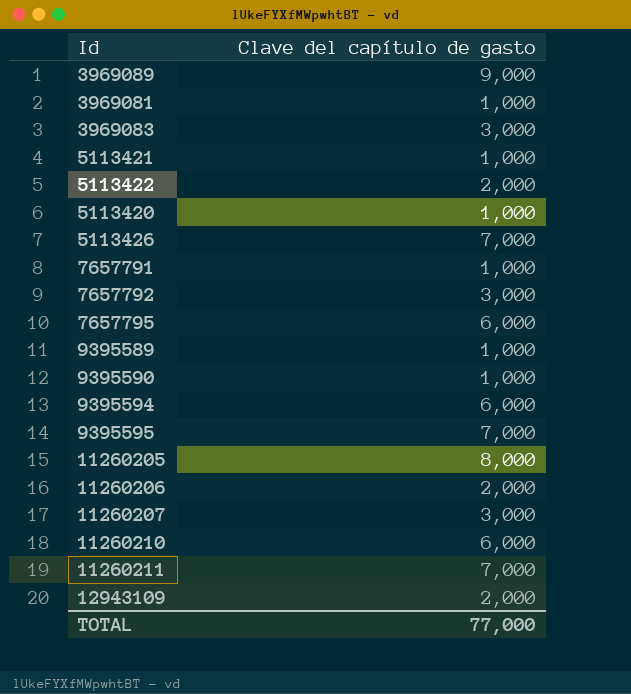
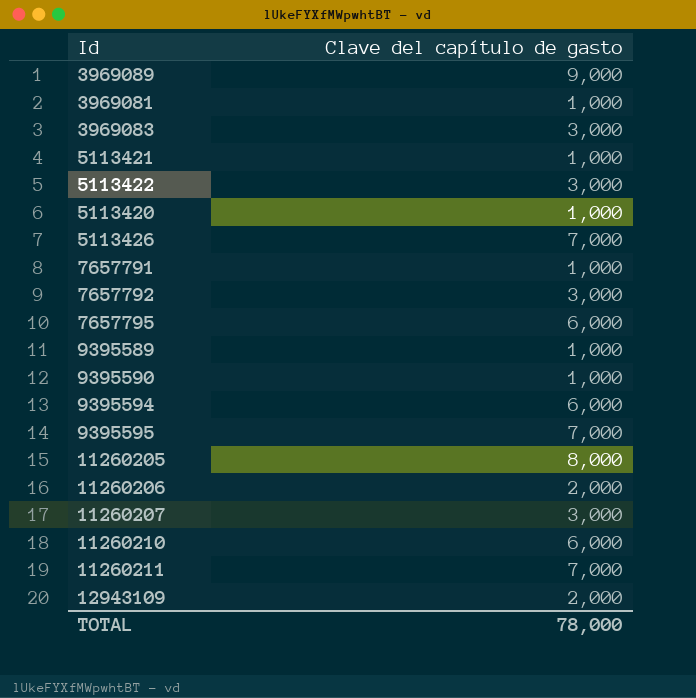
5113422 | Clave del capítulo de gasto: 2,000 -> 3,000
TOTAL | Clave del capítulo de gasto: 77,000 -> 78,000

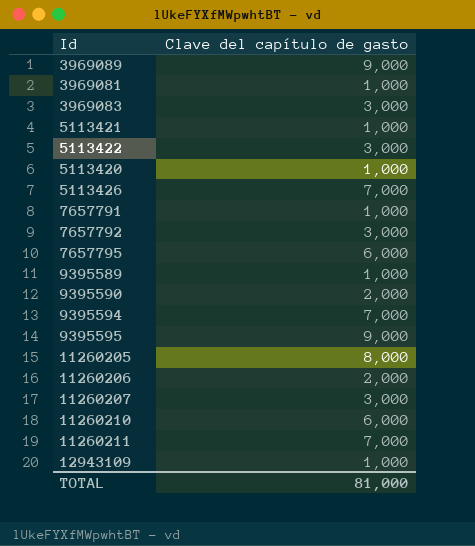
9395590 | Clave del capítulo de gasto: 1,000 -> 2,000
9395594 | Clave del capítulo de gasto: 6,000 -> 7,000
9395595 | Clave del capítulo de gasto: 7,000 -> 9,000
12943109 | Clave del capítulo de gasto: 2,000 -> 1,000
TOTAL | Clave del capítulo de gasto: 78,000 -> 81,000

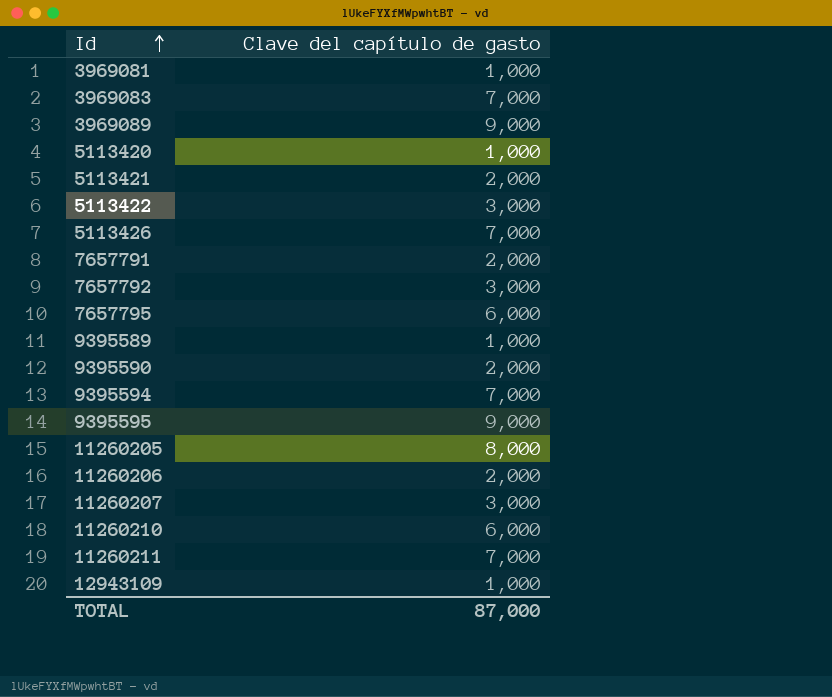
row order: none -> Id ascending
3969083 | Clave del capítulo de gasto: 3,000 -> 7,000
5113421 | Clave del capítulo de gasto: 1,000 -> 2,000
7657791 | Clave del capítulo de gasto: 1,000 -> 2,000
TOTAL | Clave del capítulo de gasto: 81,000 -> 87,000

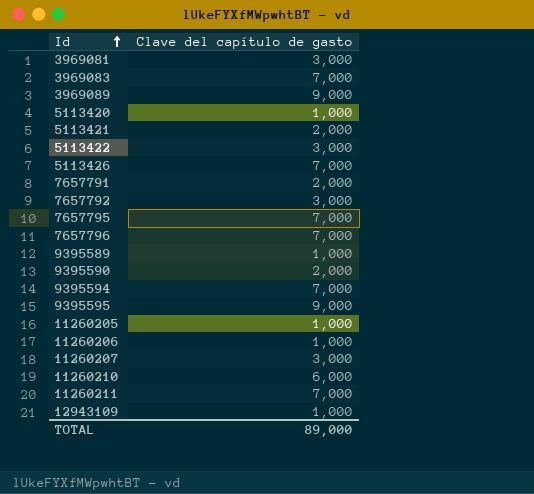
3969081 | Clave del capítulo de gasto: 1,000 -> 3,000
7657795 | Clave del capítulo de gasto: 6,000 -> 7,000
row 7657796: none -> 7,000
11260205 | Clave del capítulo de gasto: 8,000 -> 1,000
11260206 | Clave del capítulo de gasto: 2,000 -> 1,000
TOTAL | Clave del capítulo de gasto: 87,000 -> 89,000

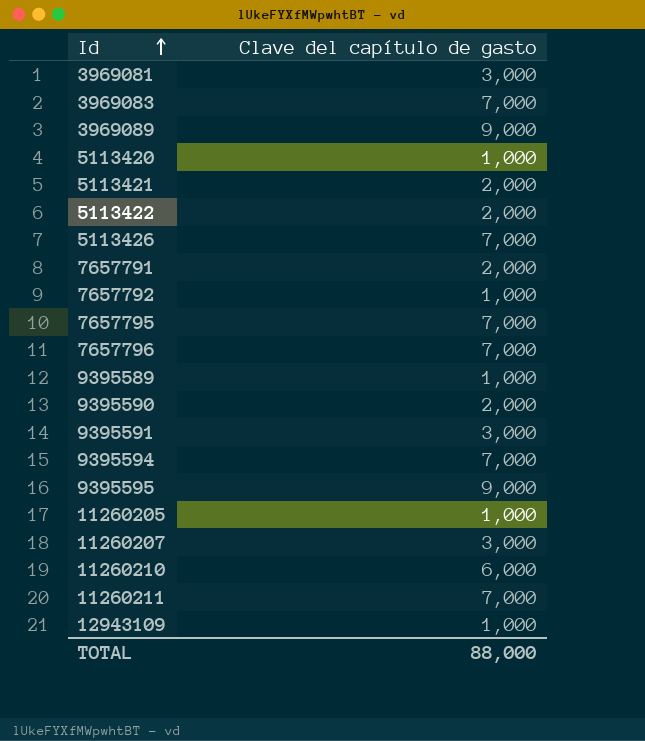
row 11260206: 1,000 -> none
5113422 | Clave del capítulo de gasto: 3,000 -> 2,000
7657792 | Clave del capítulo de gasto: 3,000 -> 1,000
row 9395591: none -> 3,000
TOTAL | Clave del capítulo de gasto: 89,000 -> 88,000

